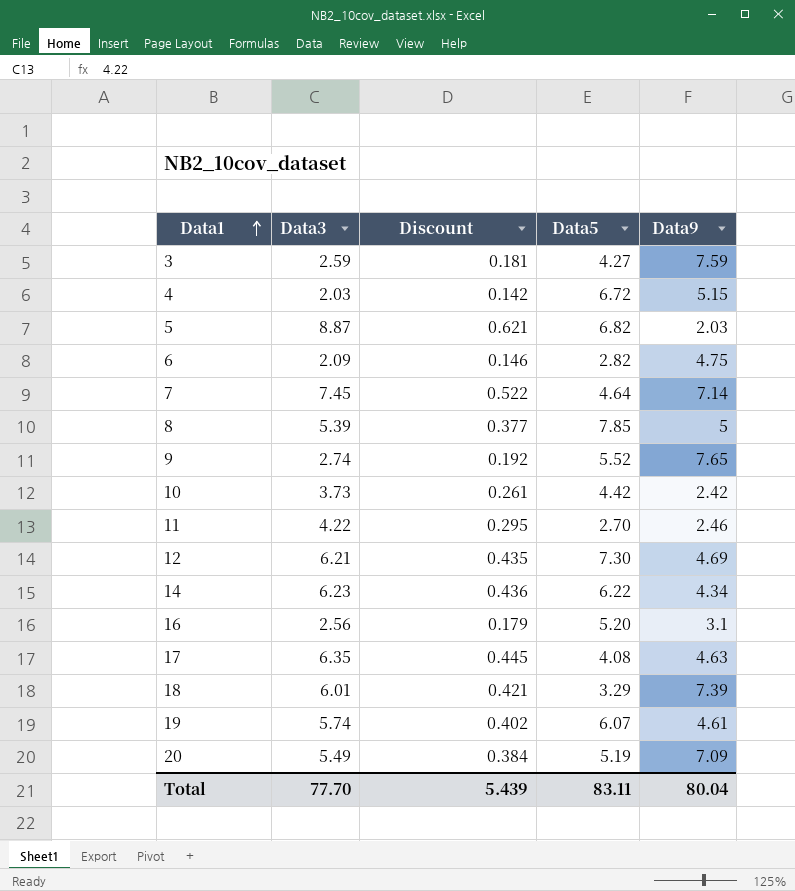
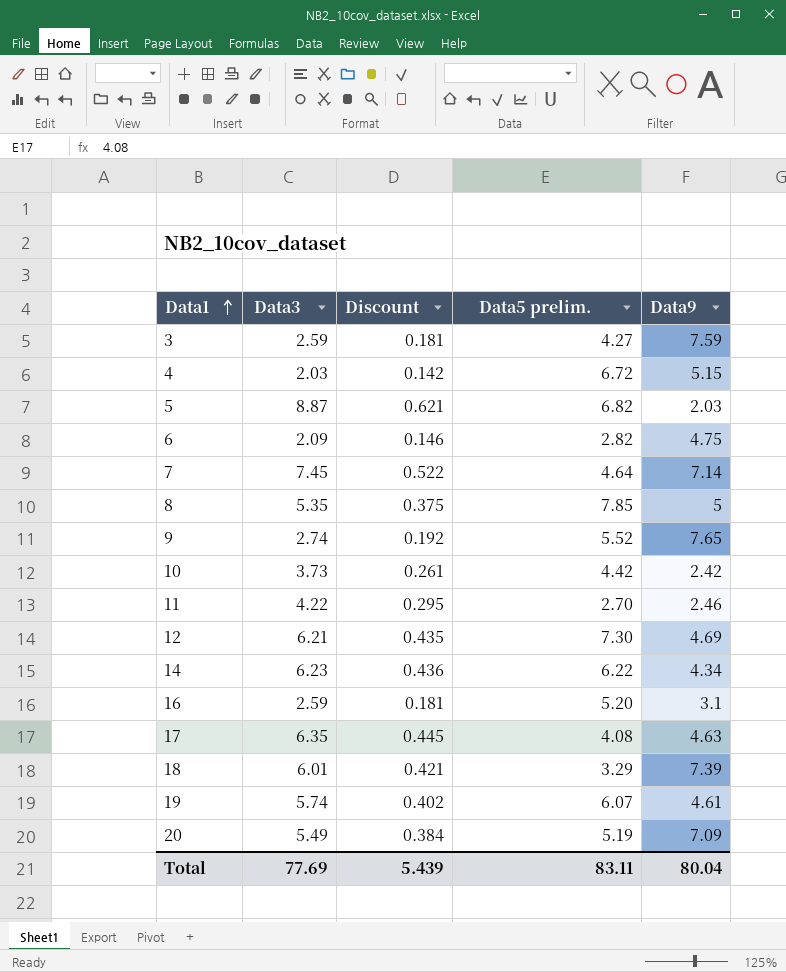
column name: Data5 -> Data5 prelim.
8 | Data3: 5.39 -> 5.35
8 | Discount: 0.377 -> 0.375
16 | Data3: 2.56 -> 2.59
16 | Discount: 0.179 -> 0.181
Total | Data3: 77.70 -> 77.69

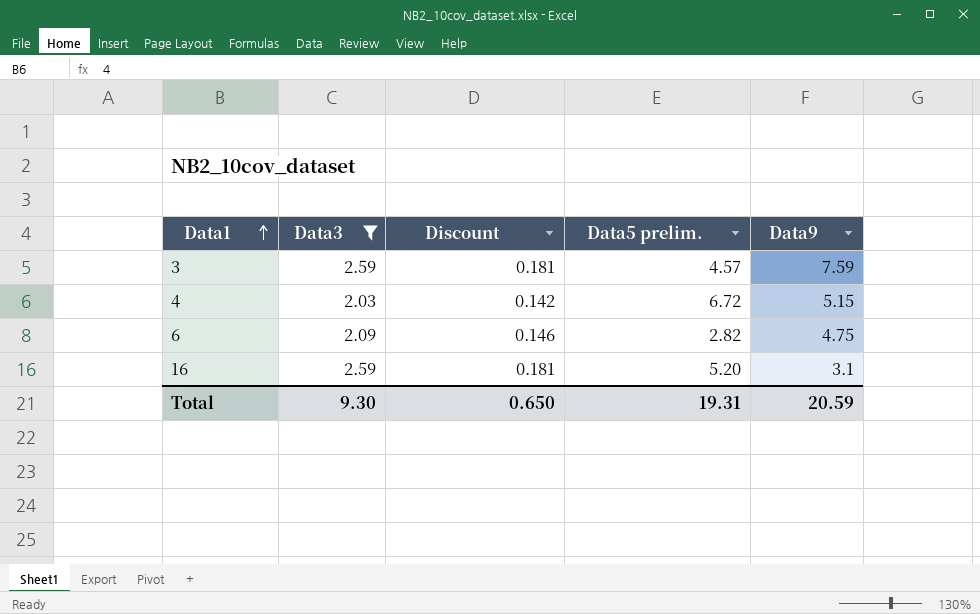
filter: none -> Data3 <= 2.59
3 | Data5 prelim.: 4.27 -> 4.57
Total | Data3: 77.69 -> 9.30
Total | Discount: 5.439 -> 0.650
Total | Data5 prelim.: 83.11 -> 19.31
Total | Data9: 80.04 -> 20.59

